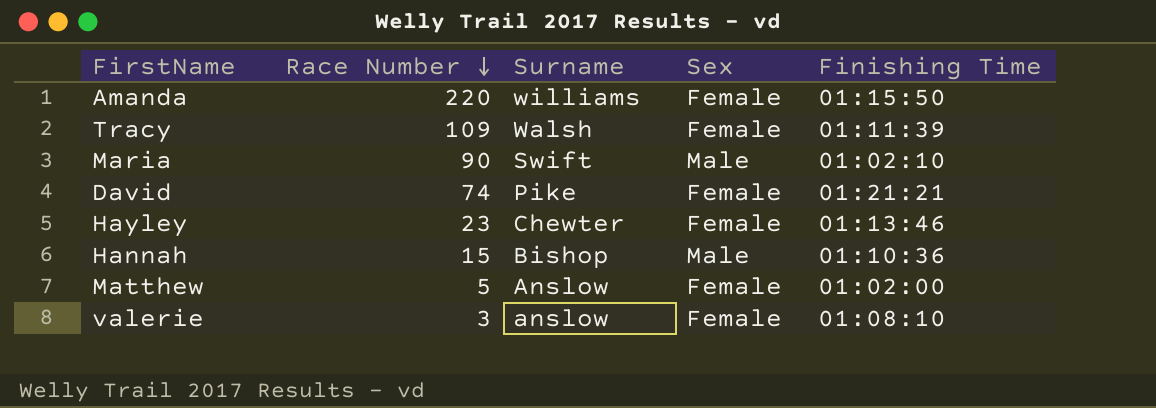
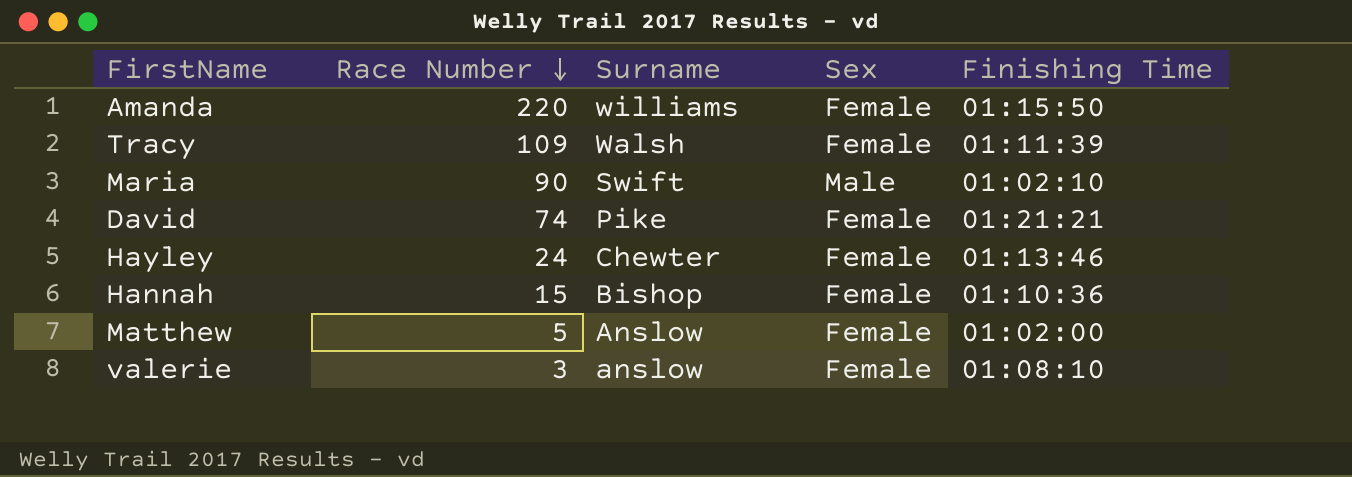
Hayley | Race Number: 23 -> 24
Hannah | Sex: Male -> Female

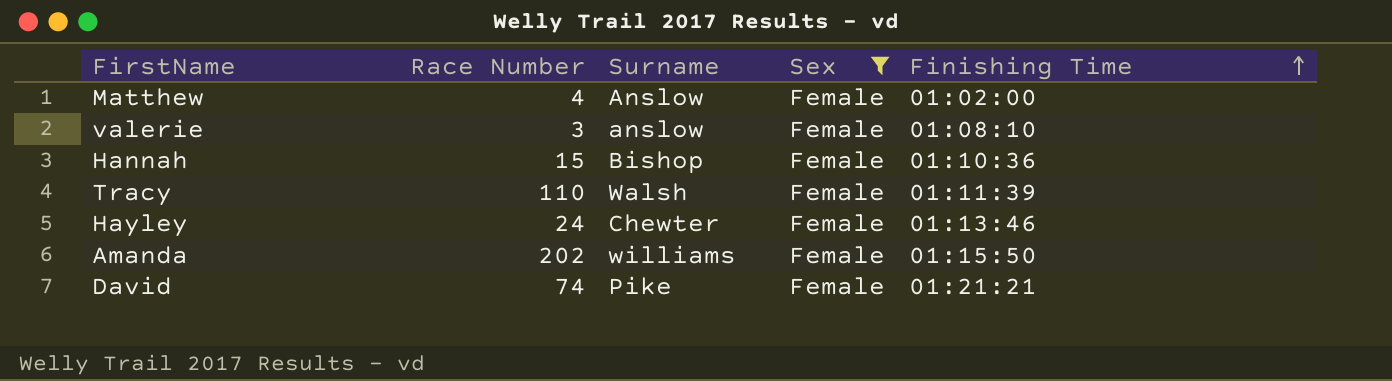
filter: none -> Sex = Female
row order: Race Number descending -> Finishing Time ascending
Matthew | Race Number: 5 -> 4
Tracy | Race Number: 109 -> 110
Amanda | Race Number: 220 -> 202

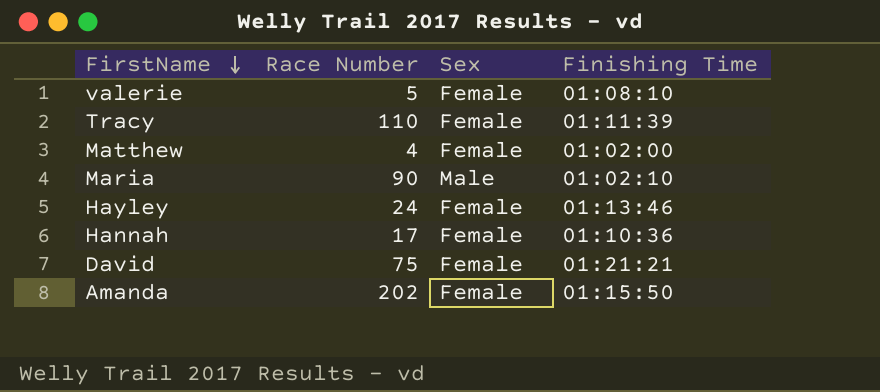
filter: Sex = Female -> none
row order: Finishing Time ascending -> FirstName descending
column Surname | position: 3 -> none
valerie | Race Number: 3 -> 5
Hannah | Race Number: 15 -> 17
David | Race Number: 74 -> 75

